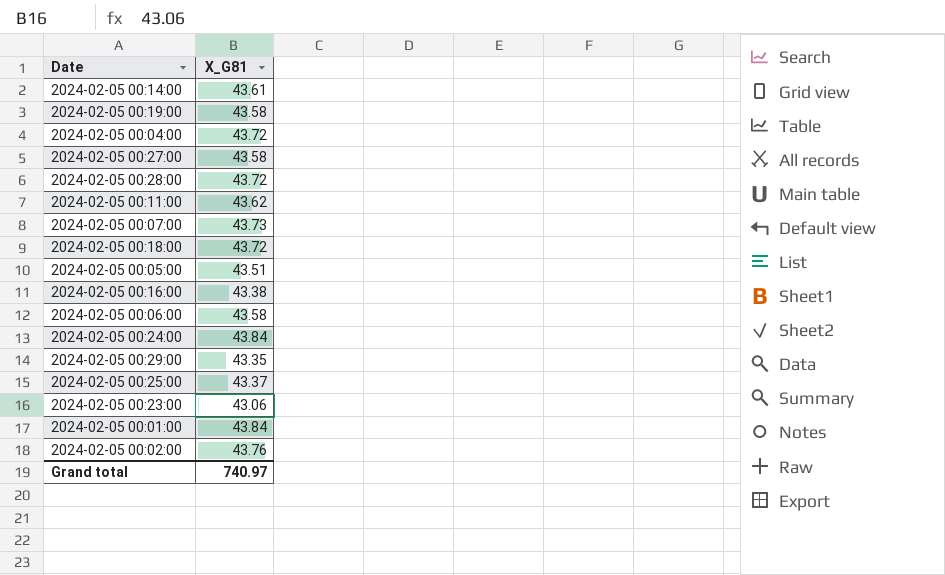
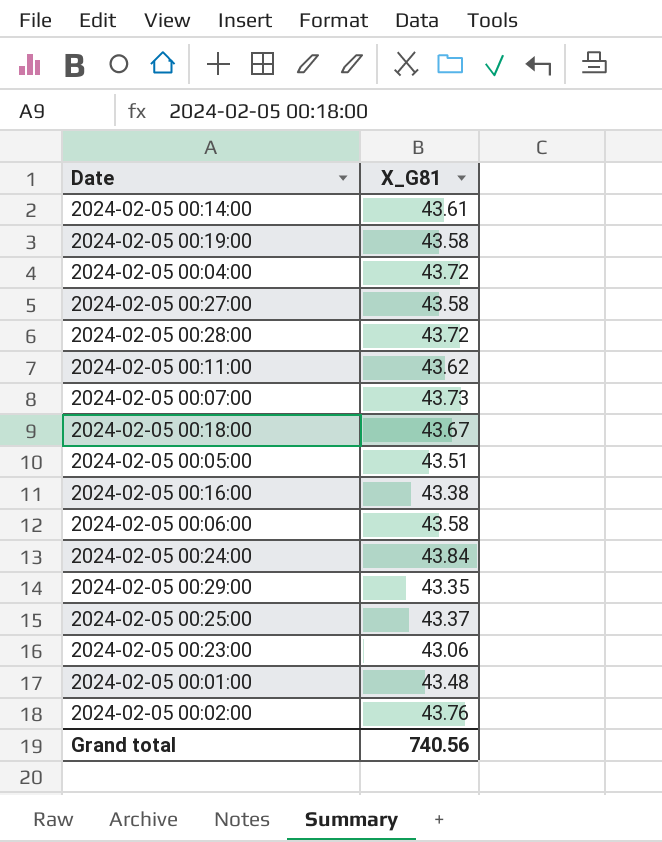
2024-02-05 00:18:00 | X_G81: 43.72 -> 43.67
2024-02-05 00:01:00 | X_G81: 43.84 -> 43.48
Grand total | X_G81: 740.97 -> 740.56

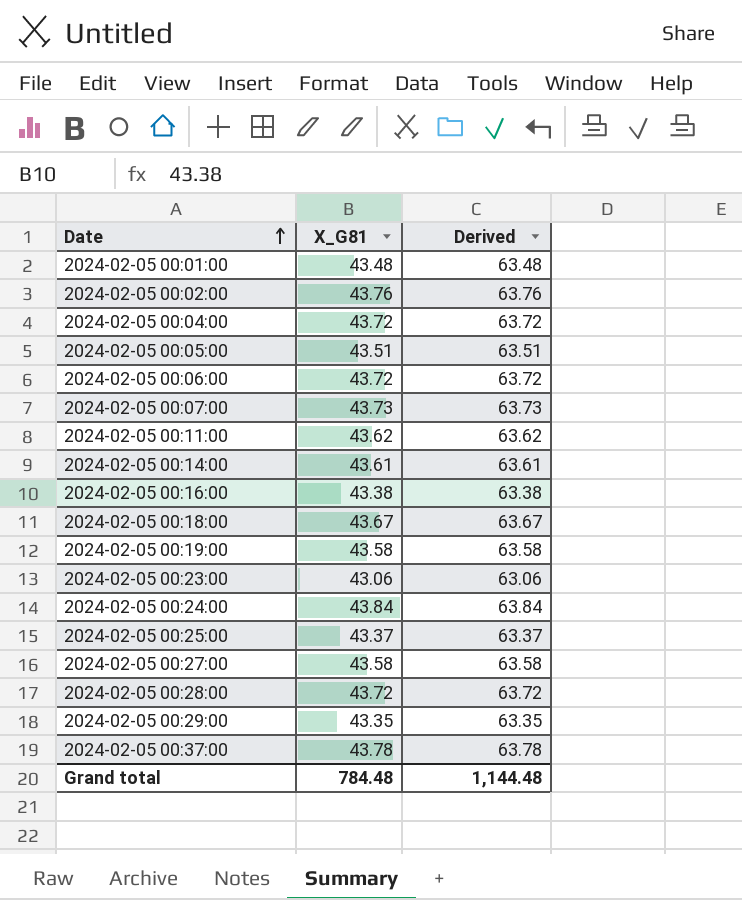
row order: none -> Date ascending
column Derived | formula: none -> [X_G81] + 20
2024-02-05 00:06:00 | X_G81: 43.58 -> 43.72
row 2024-02-05 00:37:00: none -> 43.78 | 63.78
Grand total | X_G81: 740.56 -> 784.48

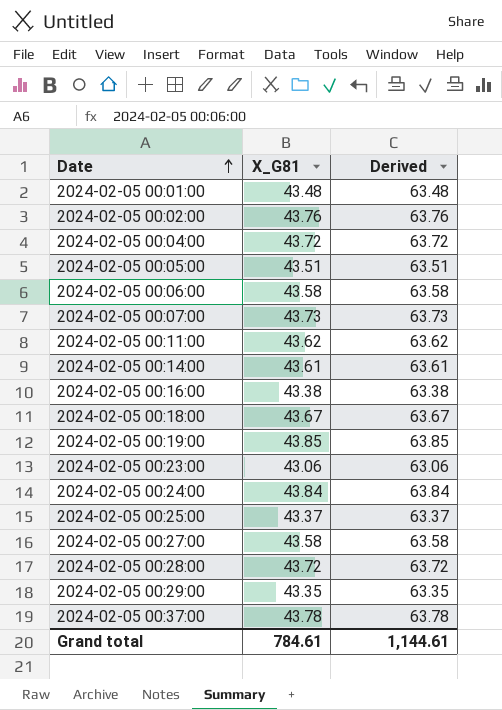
2024-02-05 00:06:00 | X_G81: 43.72 -> 43.58
2024-02-05 00:06:00 | Derived: 63.72 -> 63.58
2024-02-05 00:19:00 | X_G81: 43.58 -> 43.85
2024-02-05 00:19:00 | Derived: 63.58 -> 63.85
Grand total | X_G81: 784.48 -> 784.61
Grand total | Derived: 1,144.48 -> 1,144.61

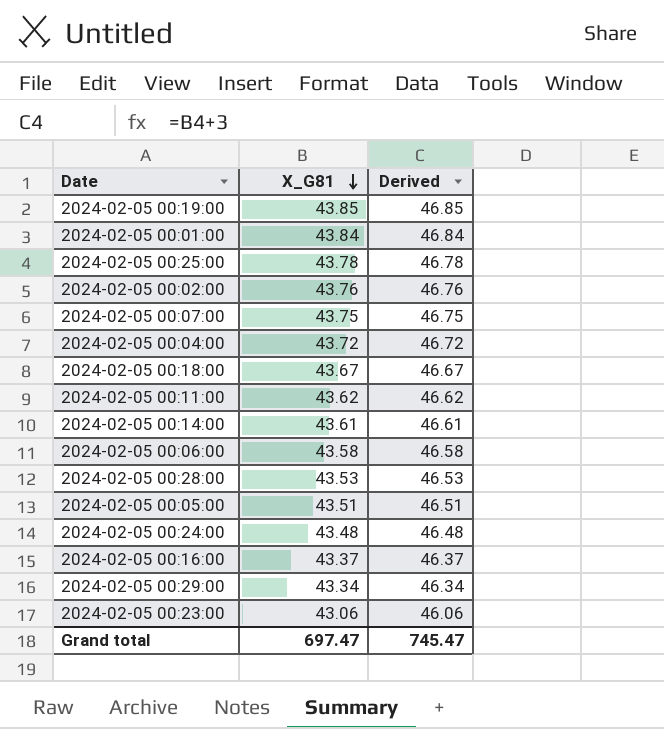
row order: Date ascending -> X_G81 descending
column Derived | formula: [X_G81] + 20 -> [X_G81] + 3
row 2024-02-05 00:27:00: 43.58 | 63.58 -> none
row 2024-02-05 00:37:00: 43.78 | 63.78 -> none
2024-02-05 00:01:00 | X_G81: 43.48 -> 43.84
2024-02-05 00:25:00 | X_G81: 43.37 -> 43.78
2024-02-05 00:07:00 | X_G81: 43.73 -> 43.75
2024-02-05 00:28:00 | X_G81: 43.72 -> 43.53
2024-02-05 00:24:00 | X_G81: 43.84 -> 43.48
2024-02-05 00:16:00 | X_G81: 43.38 -> 43.37
2024-02-05 00:29:00 | X_G81: 43.35 -> 43.34
Grand total | X_G81: 784.61 -> 697.47
Grand total | Derived: 1,144.61 -> 745.47

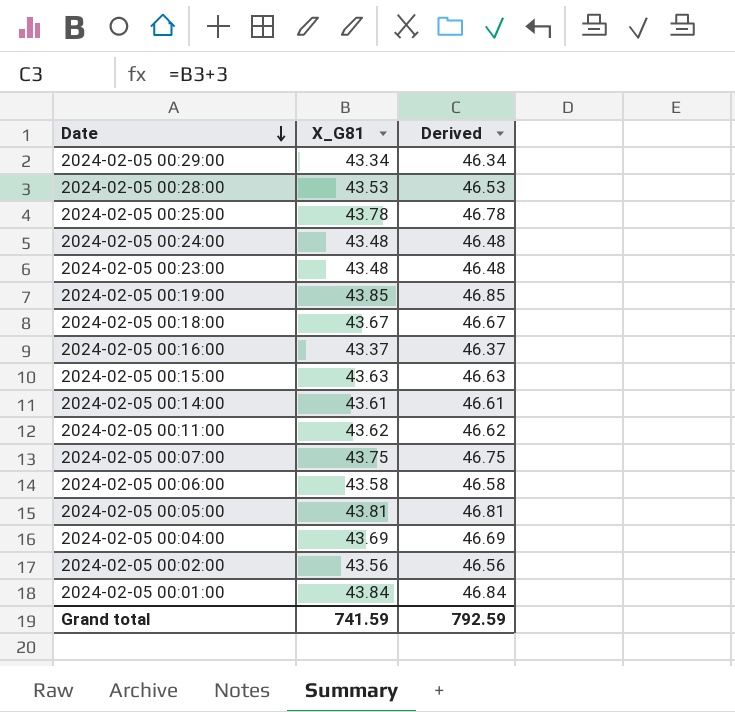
row order: X_G81 descending -> Date descending
2024-02-05 00:23:00 | X_G81: 43.06 -> 43.48
2024-02-05 00:23:00 | Derived: 46.06 -> 46.48
row 2024-02-05 00:15:00: none -> 43.63 | 46.63
2024-02-05 00:05:00 | X_G81: 43.51 -> 43.81
2024-02-05 00:05:00 | Derived: 46.51 -> 46.81
2024-02-05 00:04:00 | X_G81: 43.72 -> 43.69
2024-02-05 00:04:00 | Derived: 46.72 -> 46.69
2024-02-05 00:02:00 | X_G81: 43.76 -> 43.56
2024-02-05 00:02:00 | Derived: 46.76 -> 46.56
Grand total | X_G81: 697.47 -> 741.59
Grand total | Derived: 745.47 -> 792.59

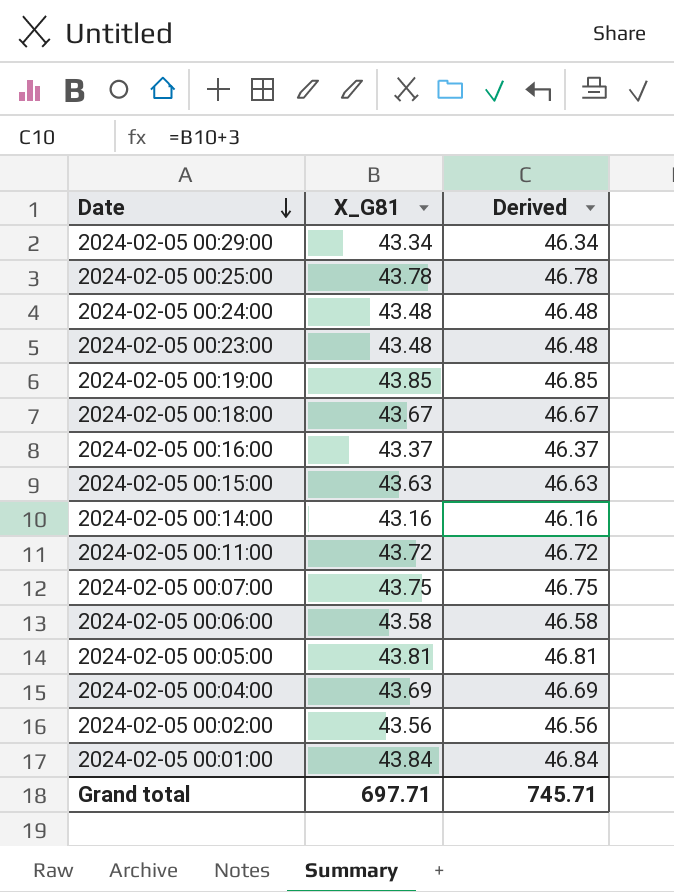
row 2024-02-05 00:28:00: 43.53 | 46.53 -> none
2024-02-05 00:14:00 | X_G81: 43.61 -> 43.16
2024-02-05 00:14:00 | Derived: 46.61 -> 46.16
2024-02-05 00:11:00 | X_G81: 43.62 -> 43.72
2024-02-05 00:11:00 | Derived: 46.62 -> 46.72
Grand total | X_G81: 741.59 -> 697.71
Grand total | Derived: 792.59 -> 745.71

